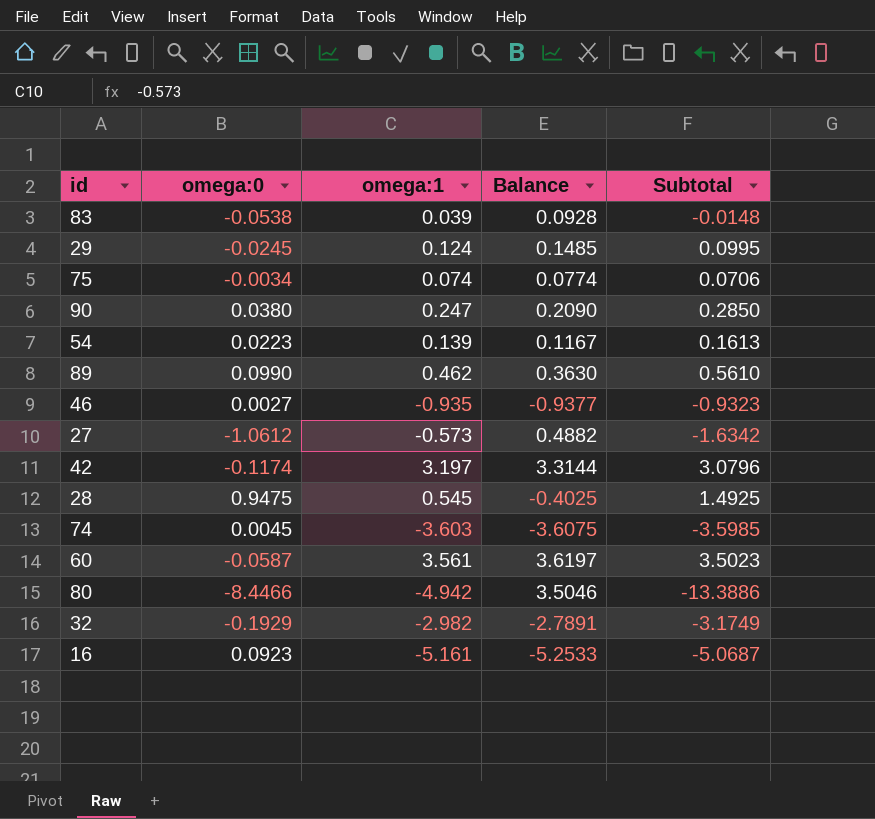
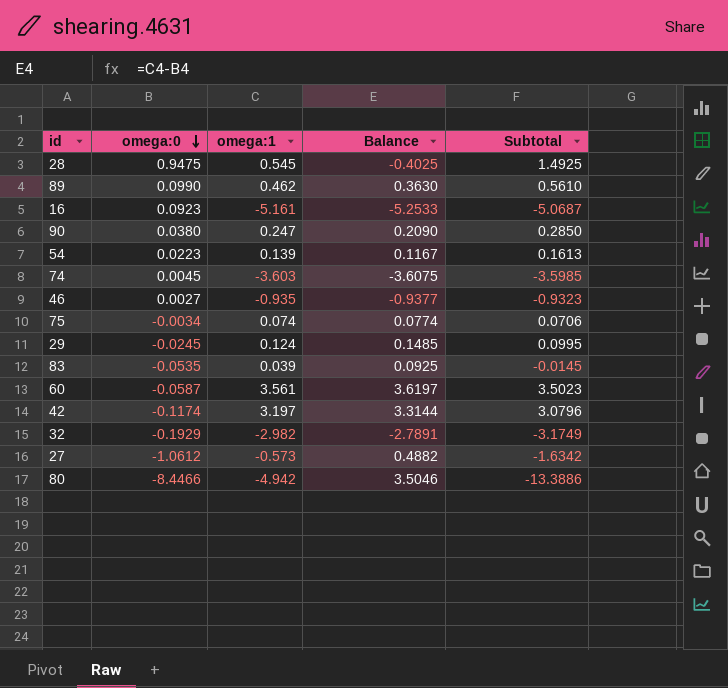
row order: none -> omega:0 descending
83 | omega:0: -0.0538 -> -0.0535
83 | Balance: 0.0928 -> 0.0925
83 | Subtotal: -0.0148 -> -0.0145

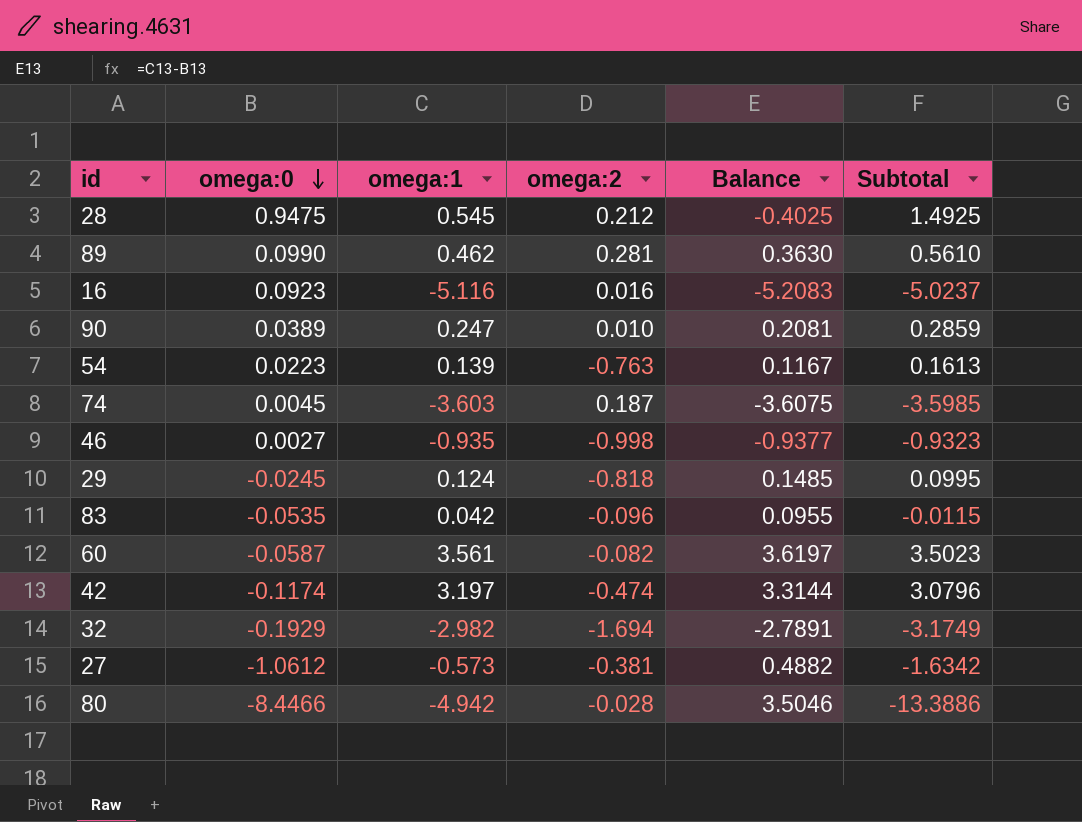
column omega:2 | position: none -> 4
row 75: -0.0034 | 0.074 | 0.0774 | 0.0706 -> none
16 | omega:1: -5.161 -> -5.116
16 | Balance: -5.2533 -> -5.2083
16 | Subtotal: -5.0687 -> -5.0237
90 | omega:0: 0.0380 -> 0.0389
90 | Balance: 0.2090 -> 0.2081
90 | Subtotal: 0.2850 -> 0.2859
83 | omega:1: 0.039 -> 0.042
83 | Balance: 0.0925 -> 0.0955
83 | Subtotal: -0.0145 -> -0.0115

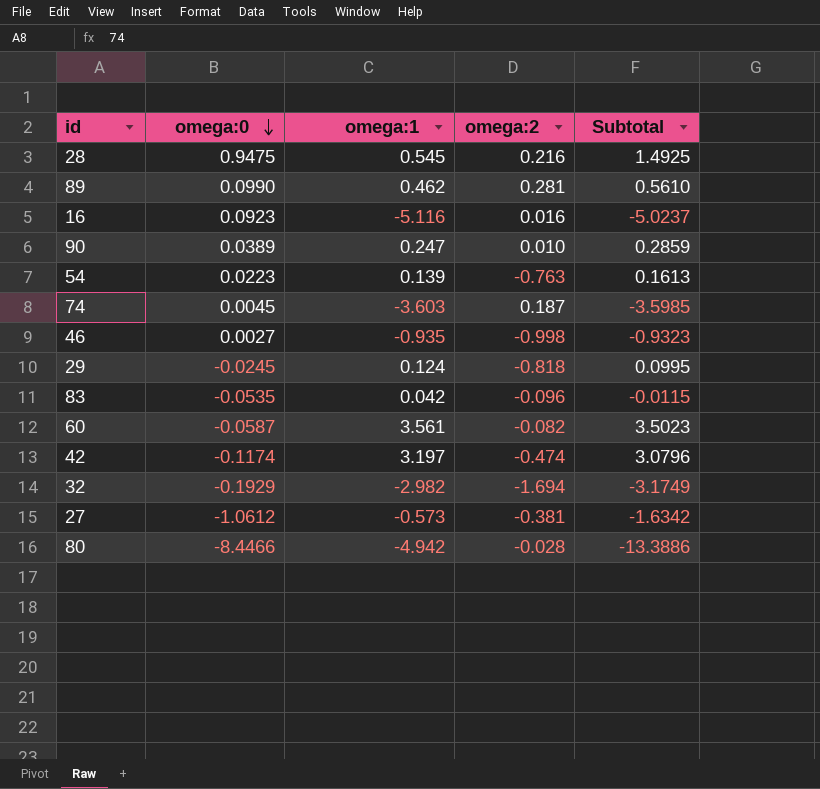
column Balance | formula: [omega:1] - [omega:0] -> none
28 | omega:2: 0.212 -> 0.216

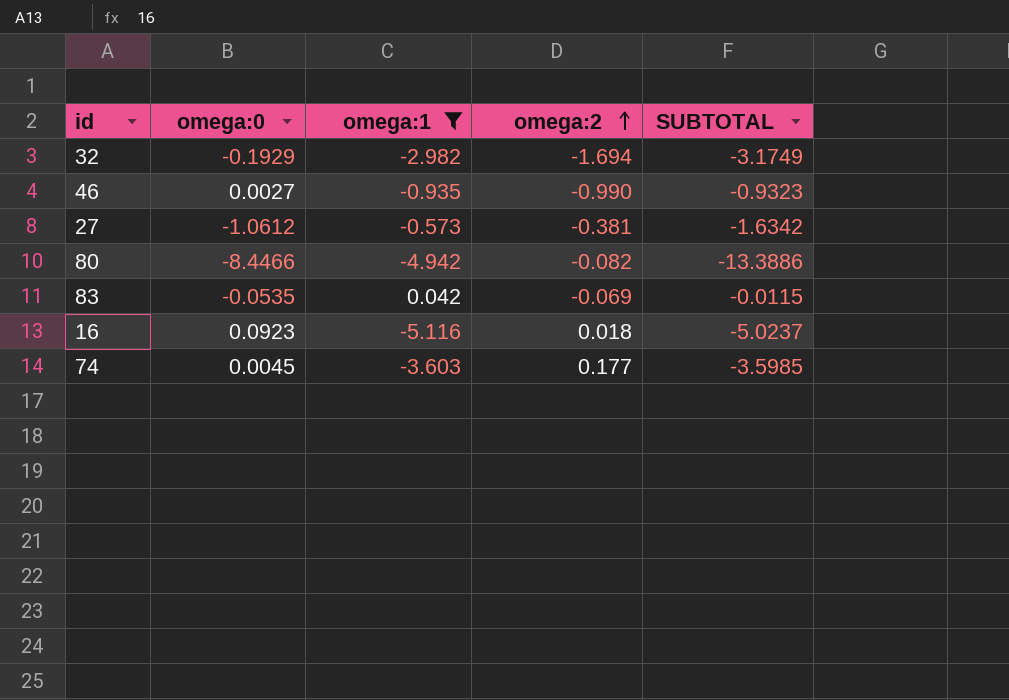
filter: none -> omega:1 <= 0.042
row order: omega:0 descending -> omega:2 ascending
column name: Subtotal -> SUBTOTAL
46 | omega:2: -0.998 -> -0.990
80 | omega:2: -0.028 -> -0.082
83 | omega:2: -0.096 -> -0.069
16 | omega:2: 0.016 -> 0.018
74 | omega:2: 0.187 -> 0.177

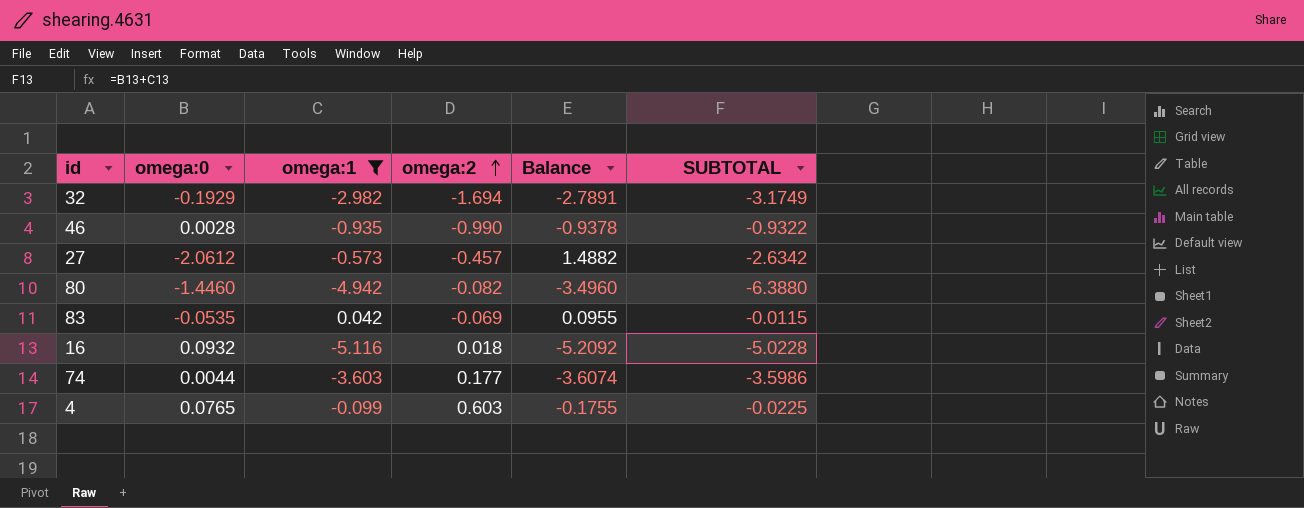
column Balance | formula: none -> [omega:1] - [omega:0]
46 | omega:0: 0.0027 -> 0.0028
46 | SUBTOTAL: -0.9323 -> -0.9322
27 | omega:0: -1.0612 -> -2.0612
27 | omega:2: -0.381 -> -0.457
27 | SUBTOTAL: -1.6342 -> -2.6342
80 | omega:0: -8.4466 -> -1.4460
80 | SUBTOTAL: -13.3886 -> -6.3880
16 | omega:0: 0.0923 -> 0.0932
16 | SUBTOTAL: -5.0237 -> -5.0228
74 | omega:0: 0.0045 -> 0.0044
74 | SUBTOTAL: -3.5985 -> -3.5986
row 4: none -> 0.0765 | -0.099 | 0.603 | -0.1755 | -0.0225

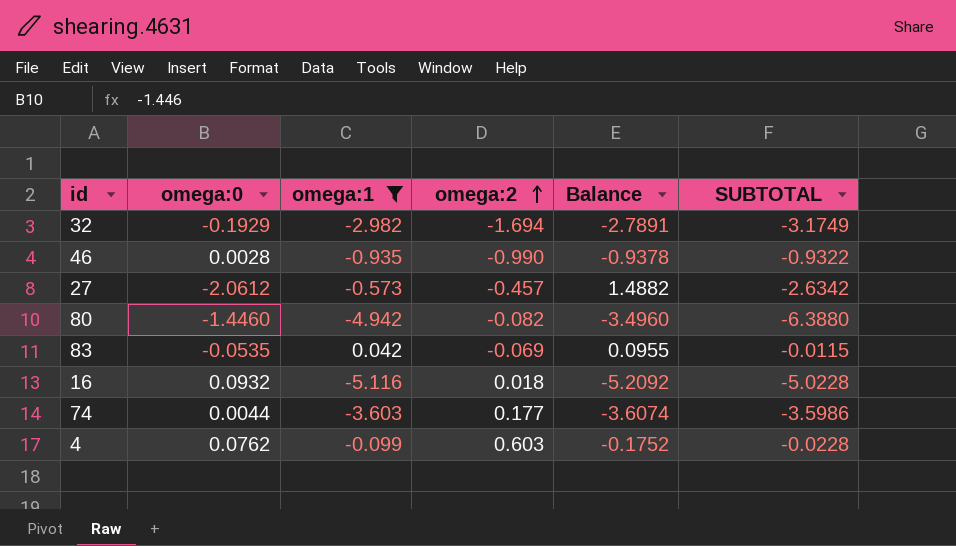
4 | omega:0: 0.0765 -> 0.0762
4 | Balance: -0.1755 -> -0.1752
4 | SUBTOTAL: -0.0225 -> -0.0228

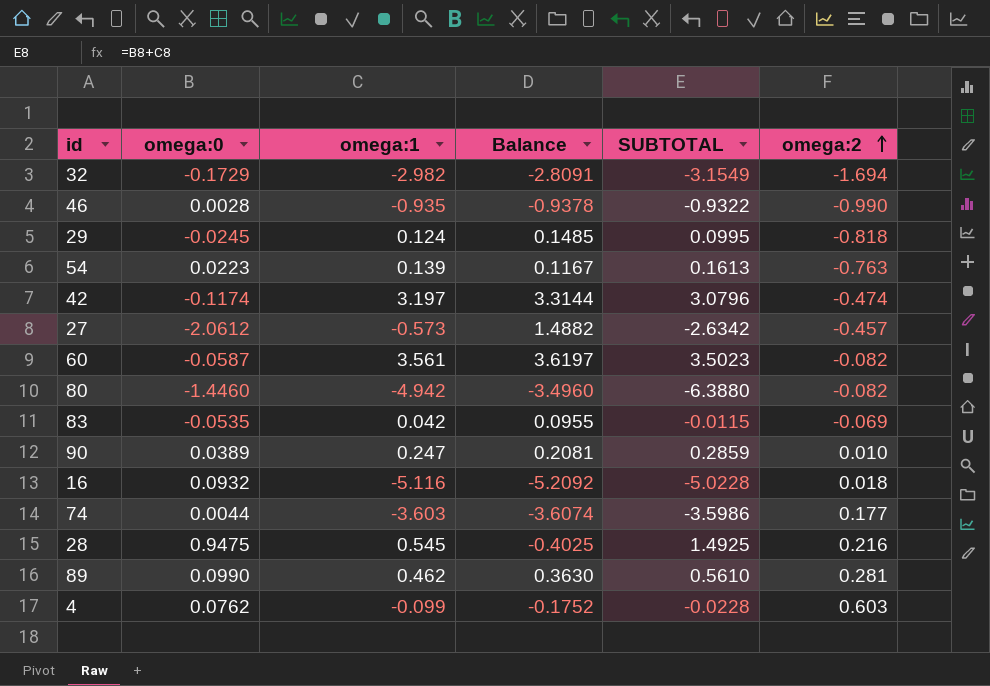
filter: omega:1 <= 0.042 -> none
column omega:2 | position: 4 -> 6
32 | omega:0: -0.1929 -> -0.1729
32 | Balance: -2.7891 -> -2.8091
32 | SUBTOTAL: -3.1749 -> -3.1549

